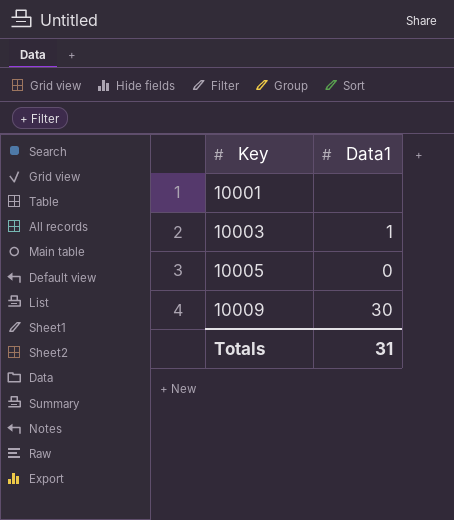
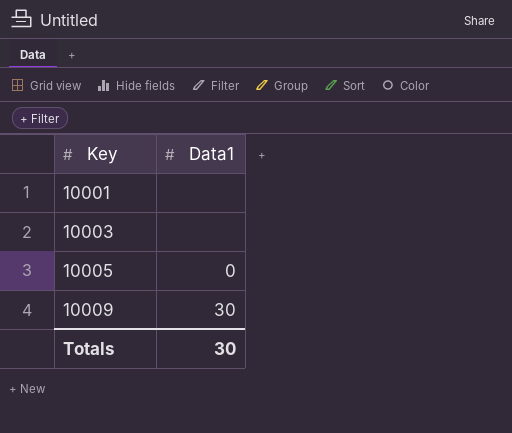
10003 | Data1: 1 -> none
Totals | Data1: 31 -> 30

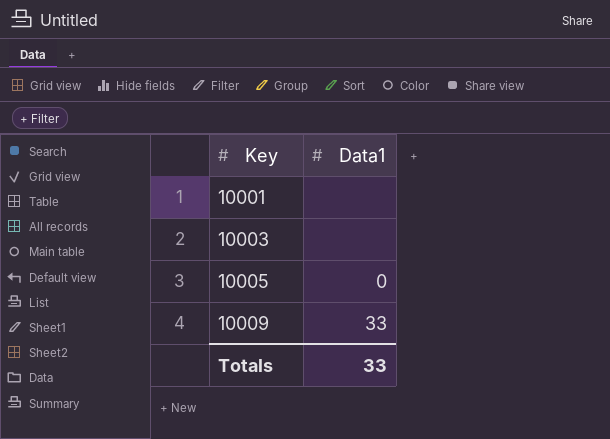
10009 | Data1: 30 -> 33
Totals | Data1: 30 -> 33

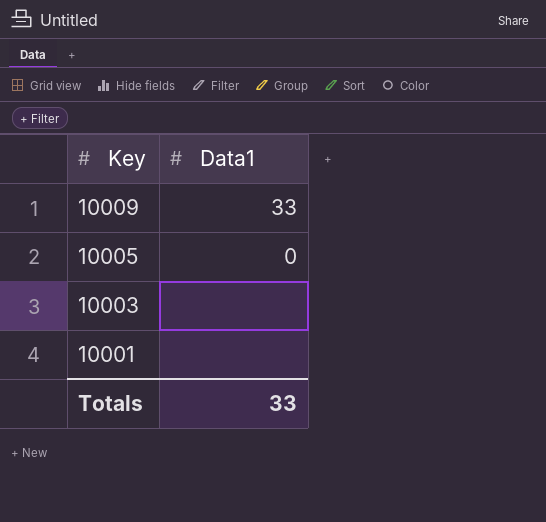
row order: Key ascending -> Key descending

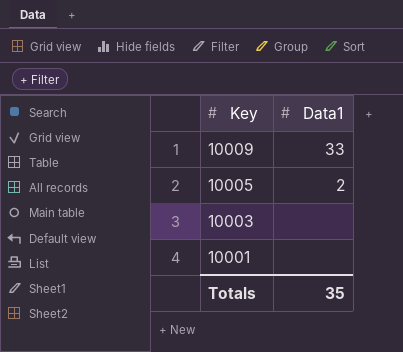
10005 | Data1: 0 -> 2
Totals | Data1: 33 -> 35

